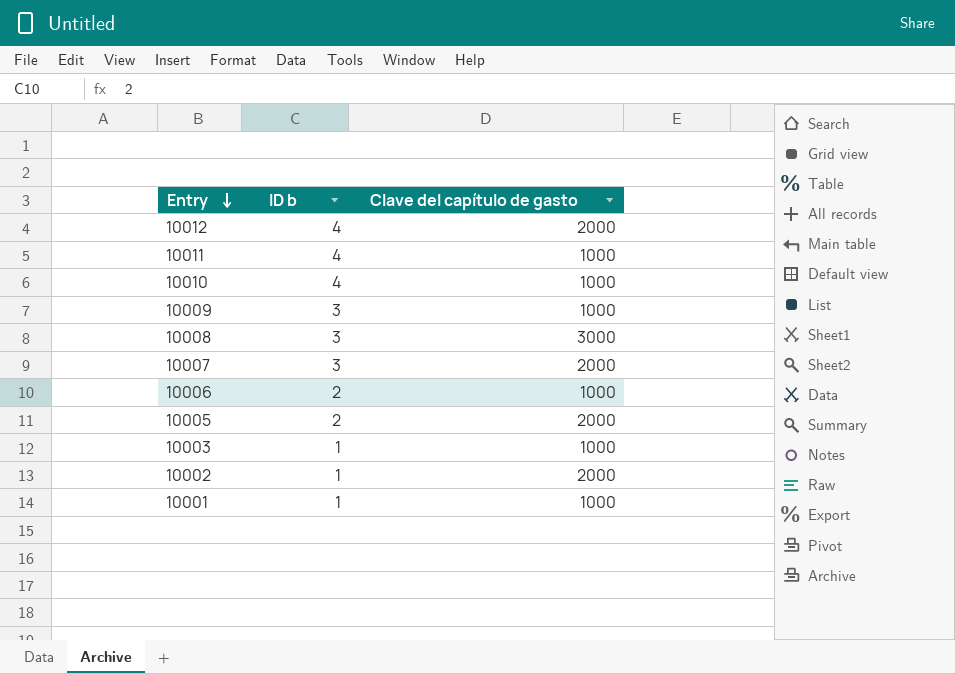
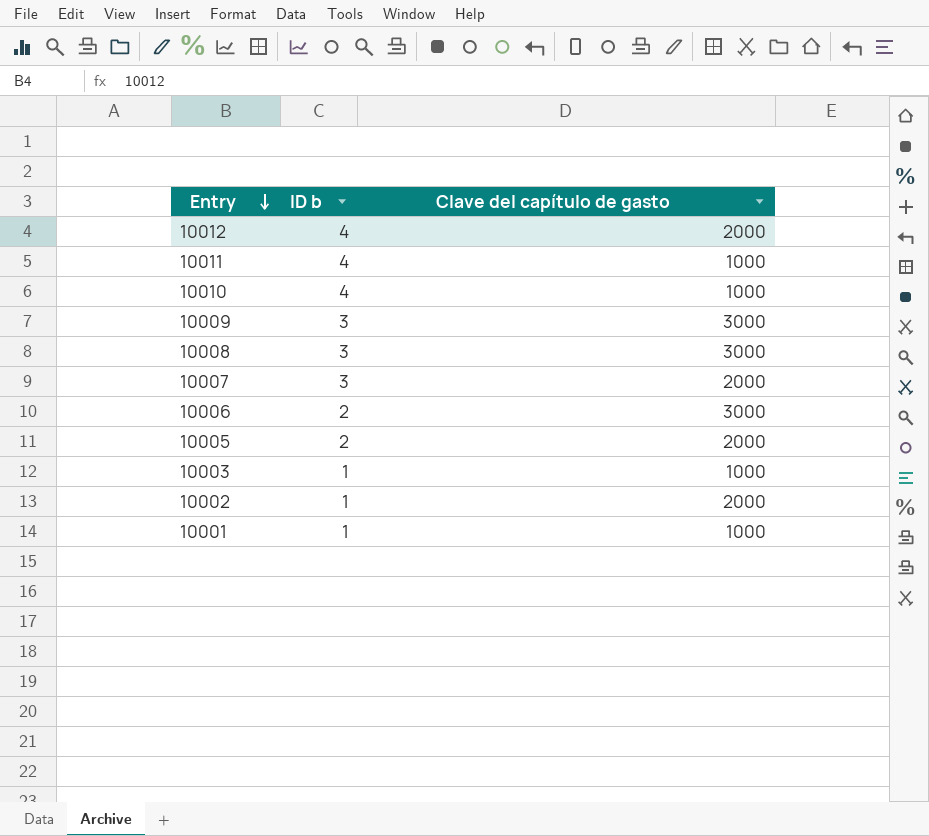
10009 | Clave del capítulo de gasto: 1000 -> 3000
10006 | Clave del capítulo de gasto: 1000 -> 3000

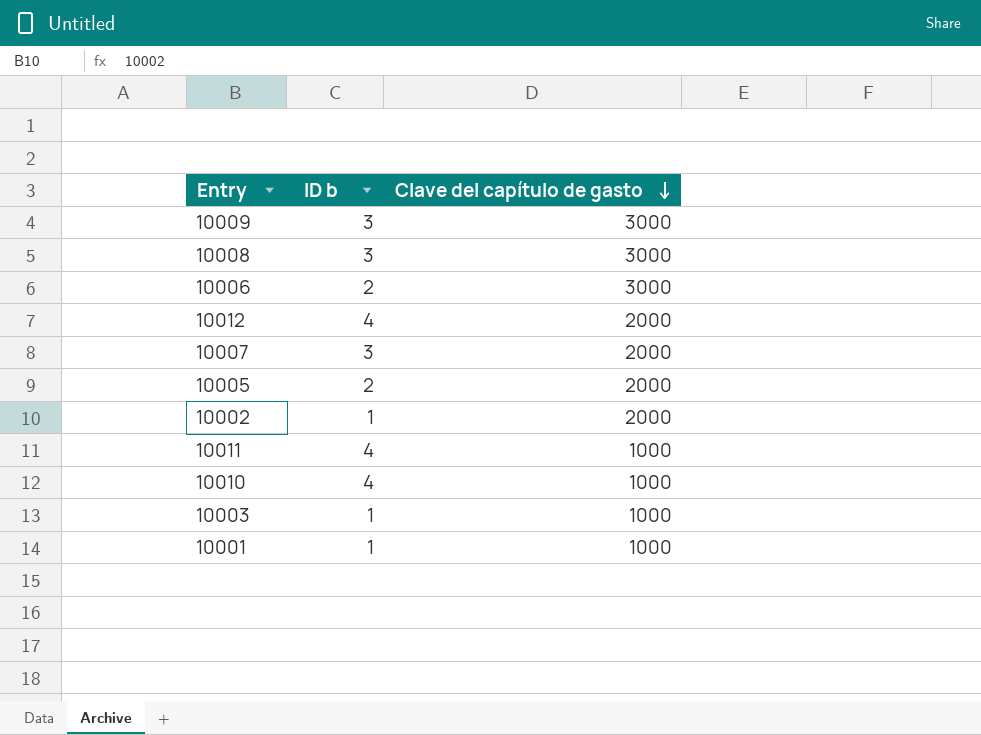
row order: Entry descending -> Clave del capítulo de gasto descending

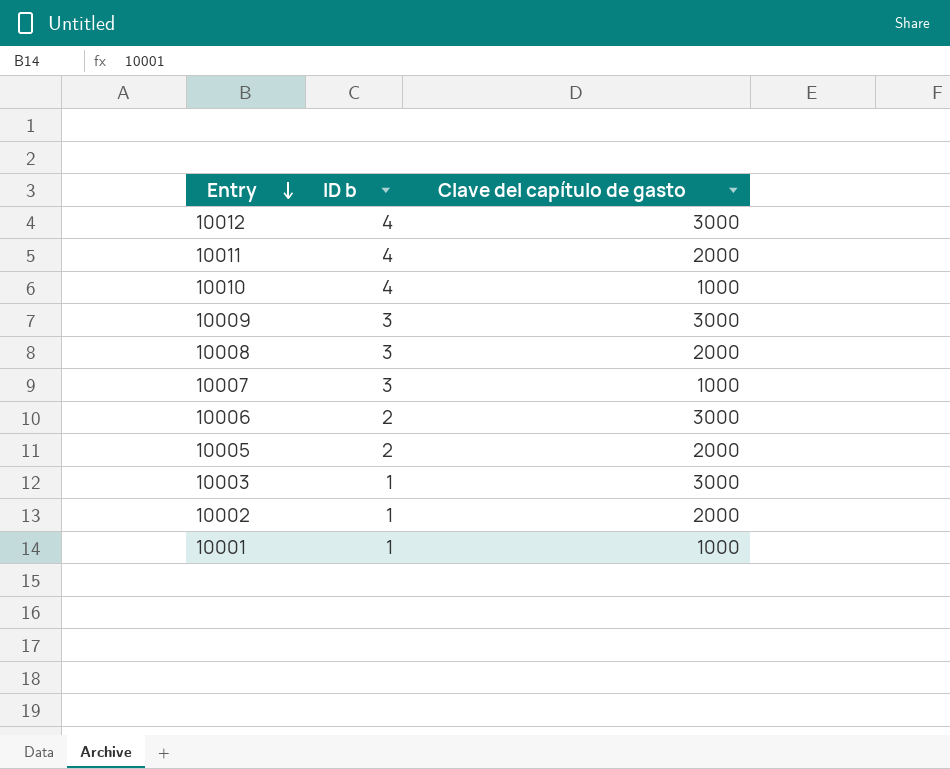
row order: Clave del capítulo de gasto descending -> Entry descending
10012 | Clave del capítulo de gasto: 2000 -> 3000
10011 | Clave del capítulo de gasto: 1000 -> 2000
10008 | Clave del capítulo de gasto: 3000 -> 2000
10007 | Clave del capítulo de gasto: 2000 -> 1000
10003 | Clave del capítulo de gasto: 1000 -> 3000

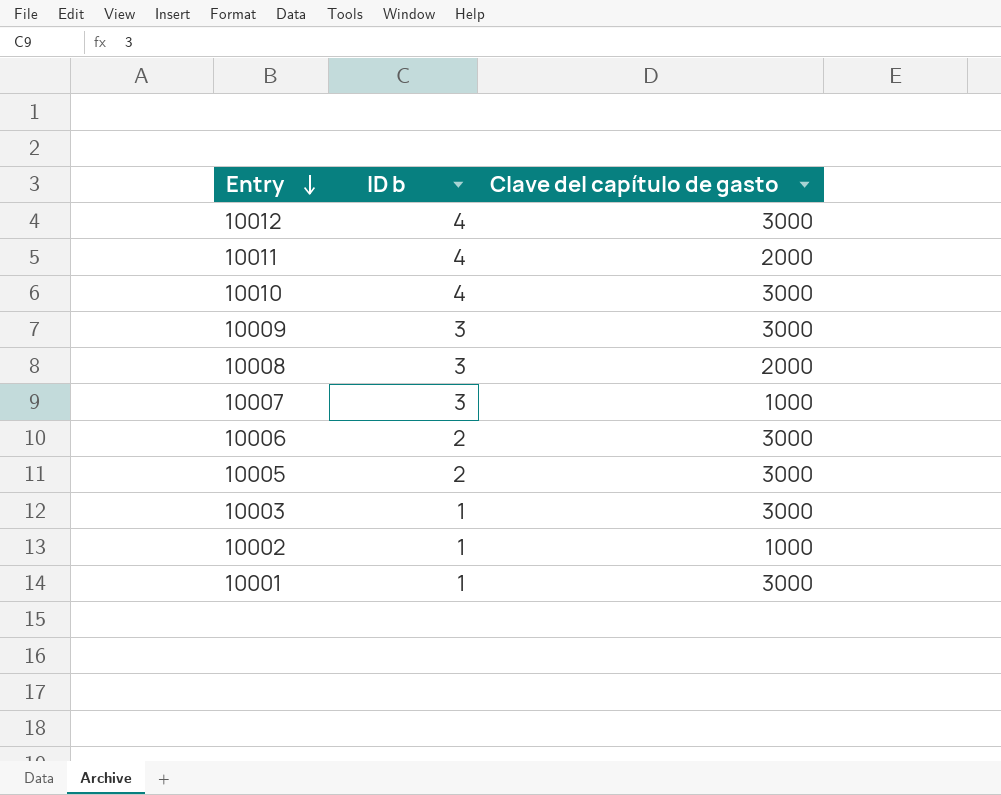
10010 | Clave del capítulo de gasto: 1000 -> 3000
10005 | Clave del capítulo de gasto: 2000 -> 3000
10002 | Clave del capítulo de gasto: 2000 -> 1000
10001 | Clave del capítulo de gasto: 1000 -> 3000

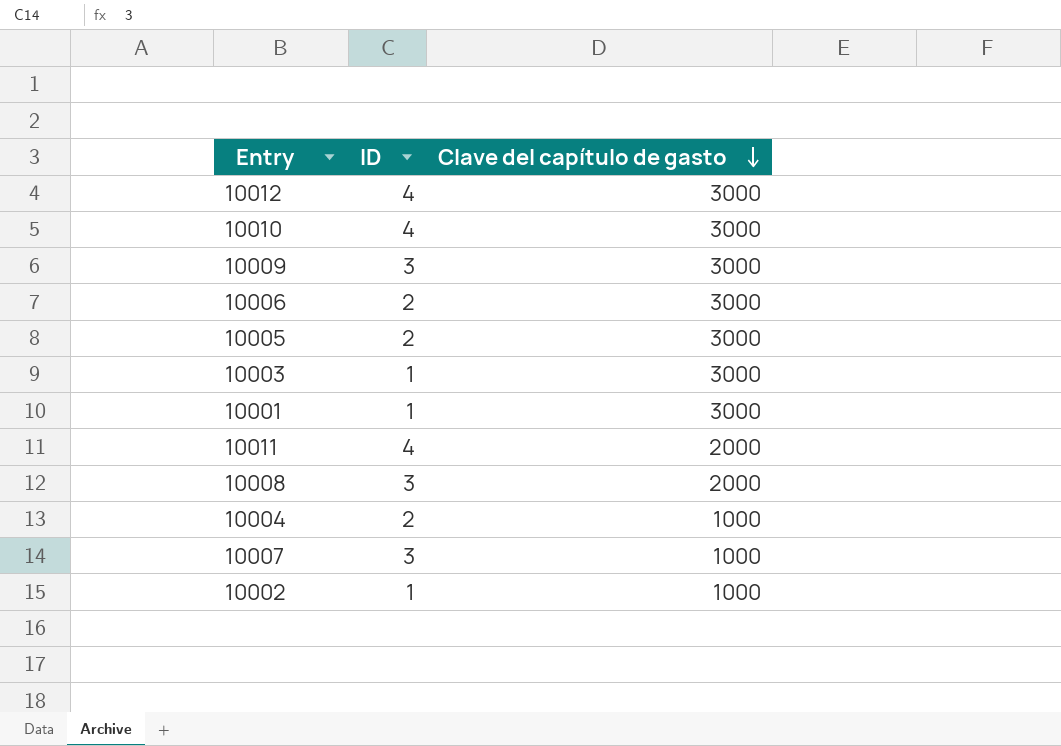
row order: Entry descending -> Clave del capítulo de gasto descending
column name: ID b -> ID
row 10004: none -> 2 | 1000

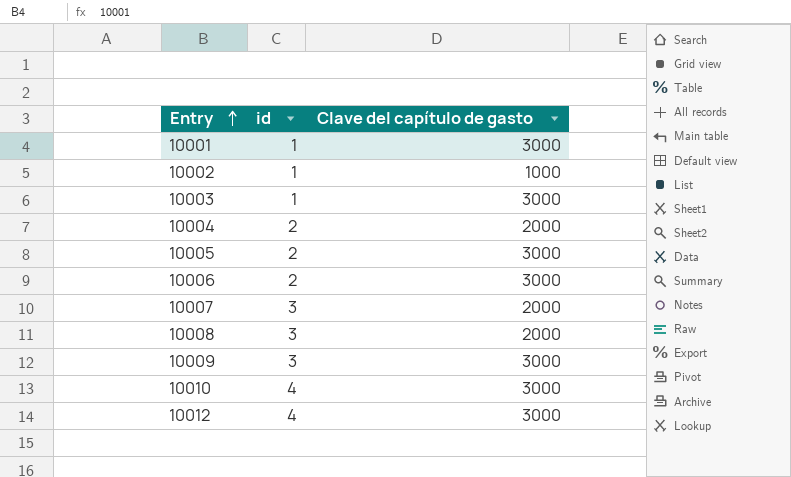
row order: Clave del capítulo de gasto descending -> Entry ascending
column name: ID -> id
row 10011: 4 | 2000 -> none
10004 | Clave del capítulo de gasto: 1000 -> 2000
10007 | Clave del capítulo de gasto: 1000 -> 2000

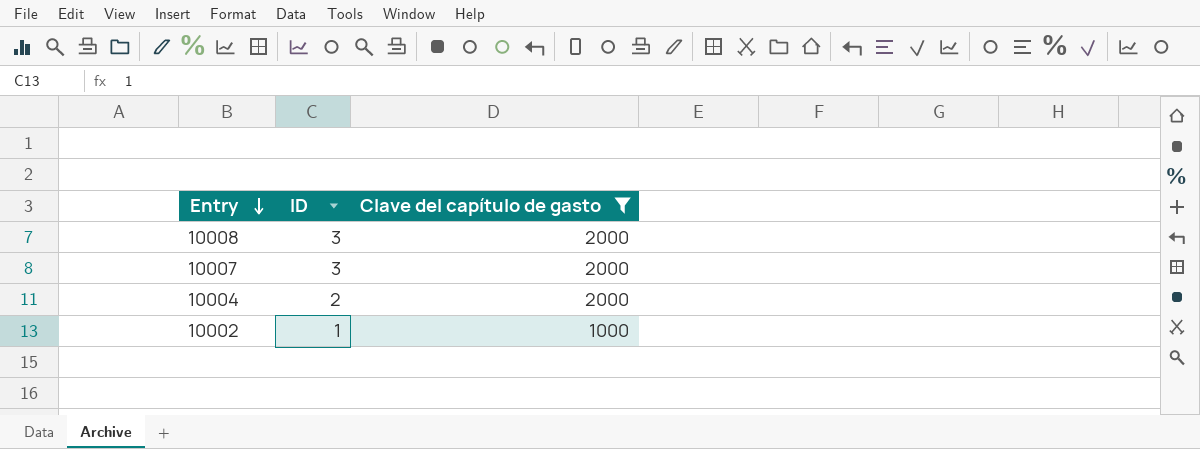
filter: none -> Clave del capítulo de gasto != 3000
row order: Entry ascending -> Entry descending
column name: id -> ID

